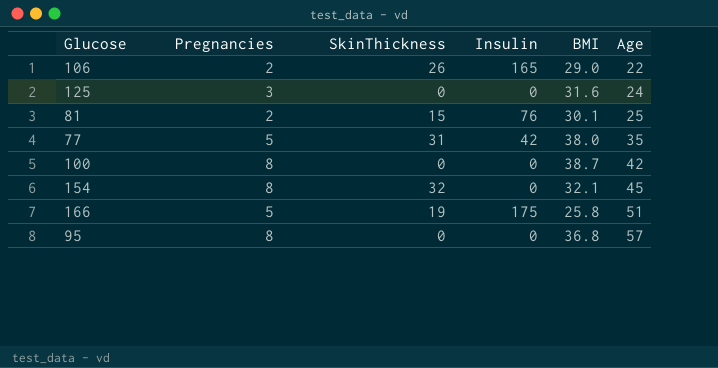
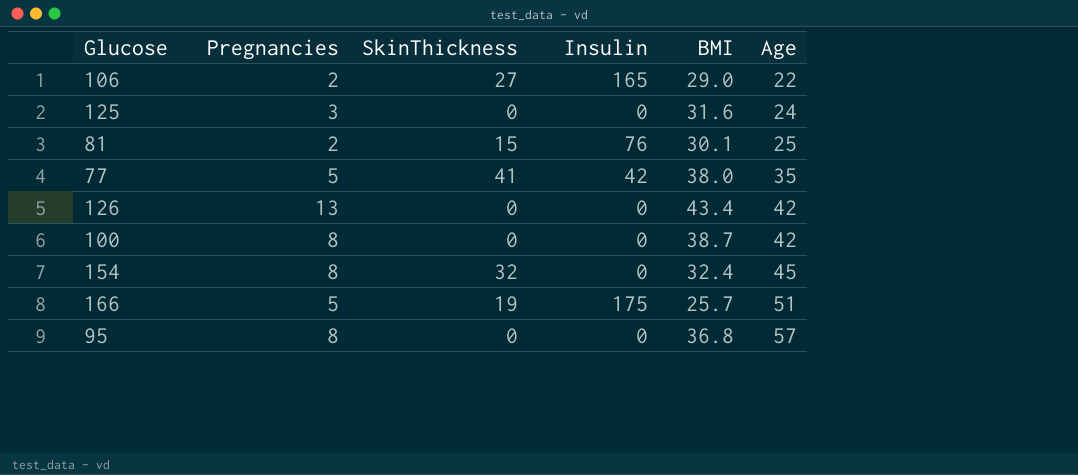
106 | SkinThickness: 26 -> 27
77 | SkinThickness: 31 -> 41
row 126: none -> 13 | 0 | 0 | 43.4 | 42
154 | BMI: 32.1 -> 32.4
166 | BMI: 25.8 -> 25.7

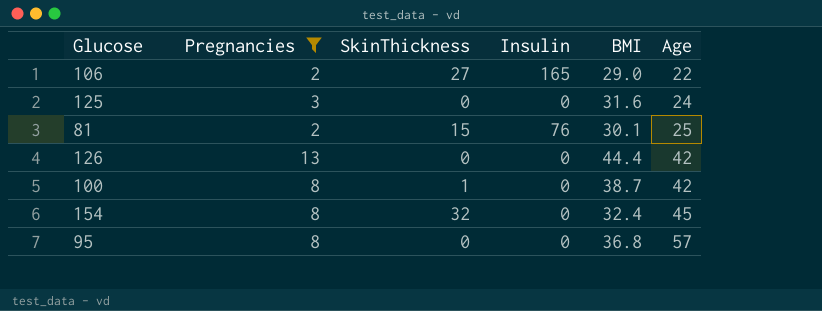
filter: none -> Pregnancies != 5
126 | BMI: 43.4 -> 44.4
100 | SkinThickness: 0 -> 1

